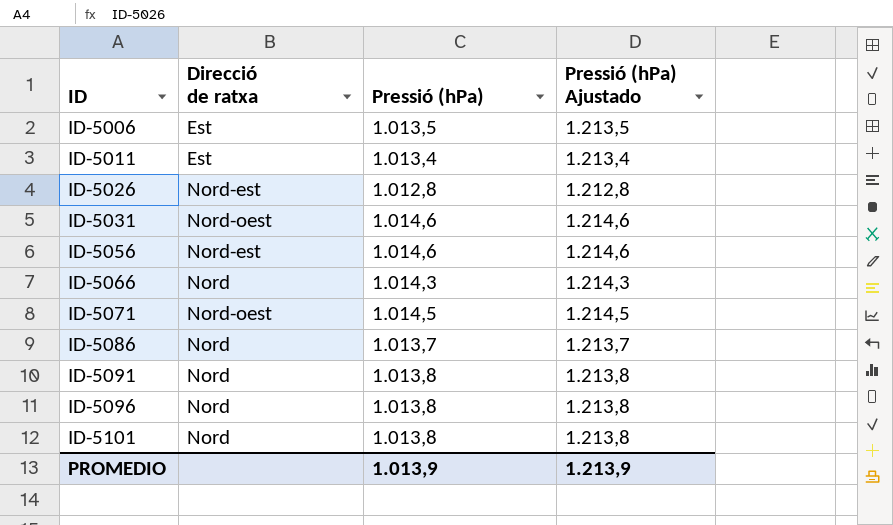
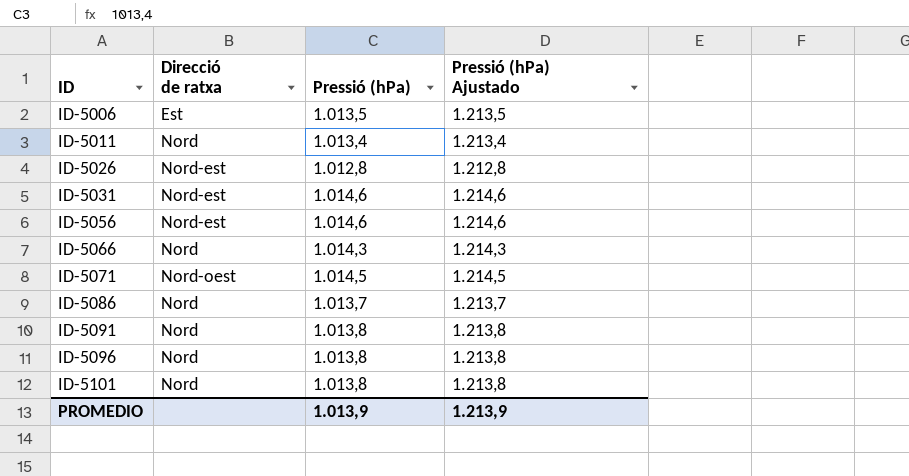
ID-5011 | Direcció de ratxa: Est -> Nord
ID-5031 | Direcció de ratxa: Nord-oest -> Nord-est

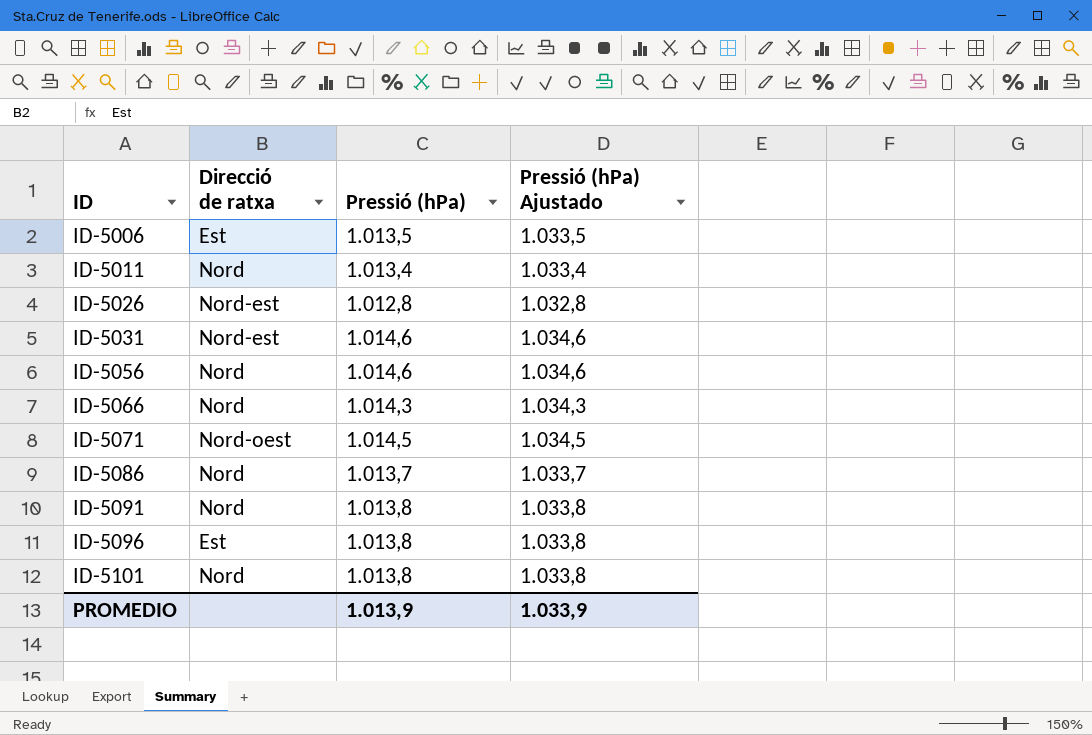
column Pressió (hPa) Ajustado | formula: [Pressió (hPa)] + 200 -> [Pressió (hPa)] + 20
ID-5056 | Direcció de ratxa: Nord-est -> Nord
ID-5096 | Direcció de ratxa: Nord -> Est
PROMEDIO | Pressió (hPa) Ajustado: 1.213,9 -> 1.033,9

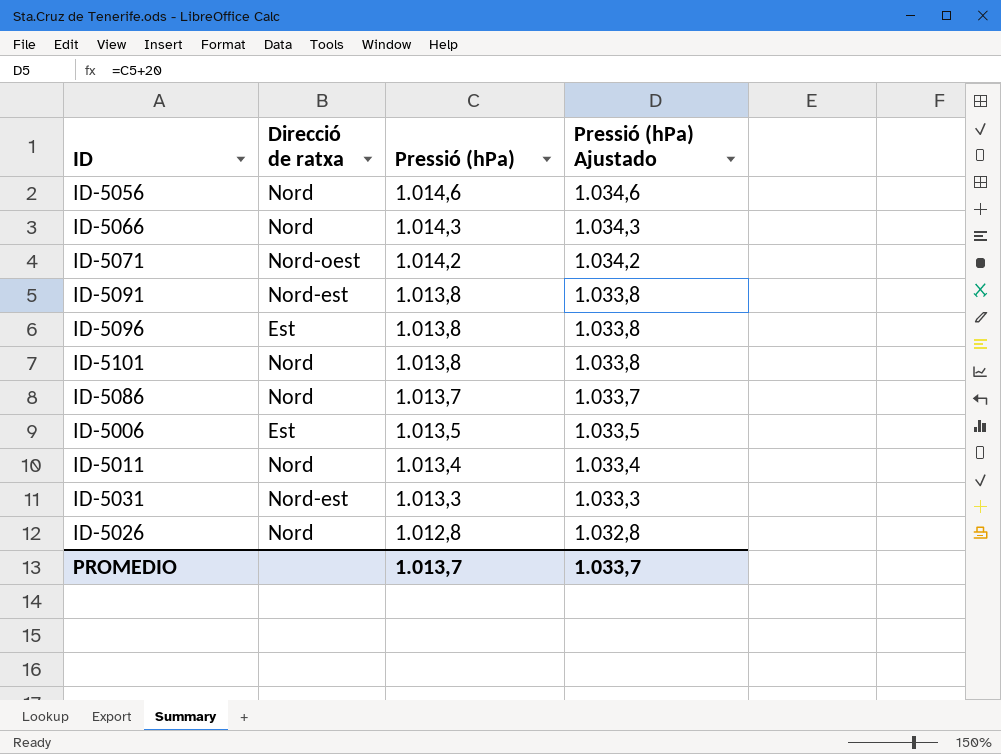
row order: ID ascending -> Pressió (hPa) descending
ID-5071 | Pressió (hPa): 1.014,5 -> 1.014,2
ID-5071 | Pressió (hPa) Ajustado: 1.034,5 -> 1.034,2
ID-5091 | Direcció de ratxa: Nord -> Nord-est
ID-5031 | Pressió (hPa): 1.014,6 -> 1.013,3
ID-5031 | Pressió (hPa) Ajustado: 1.034,6 -> 1.033,3
ID-5026 | Direcció de ratxa: Nord-est -> Nord
PROMEDIO | Pressió (hPa): 1.013,9 -> 1.013,7
PROMEDIO | Pressió (hPa) Ajustado: 1.033,9 -> 1.033,7

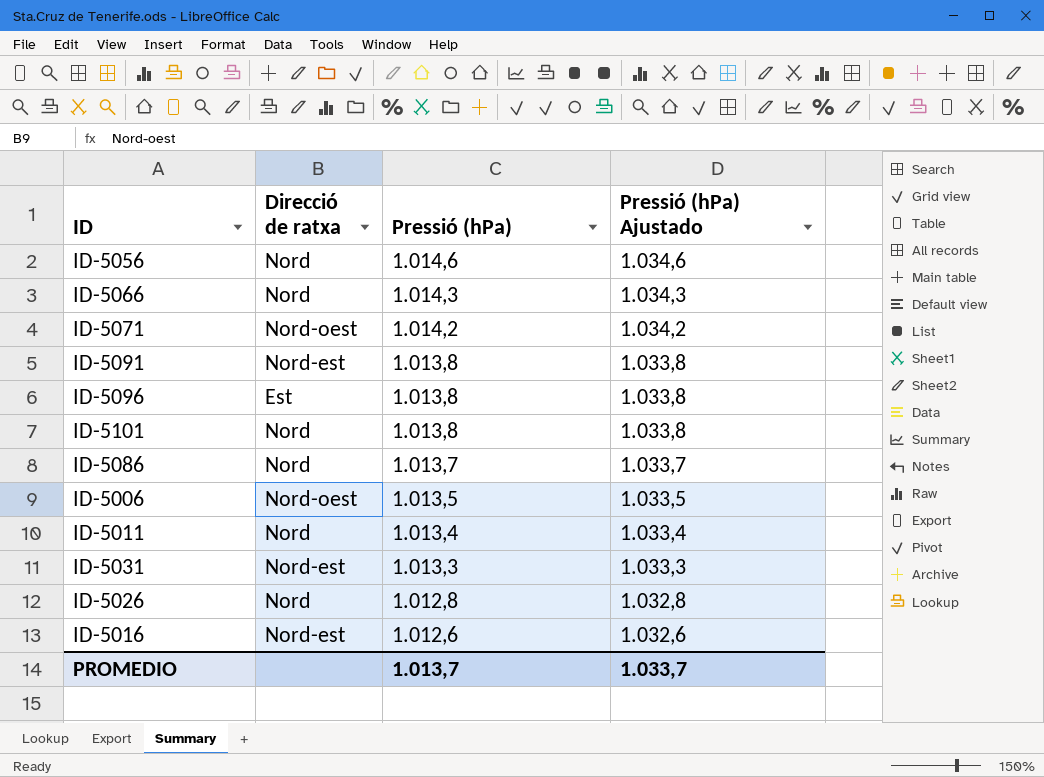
ID-5006 | Direcció de ratxa: Est -> Nord-oest
row ID-5016: none -> Nord-est | 1.012,6 | 1.032,6

